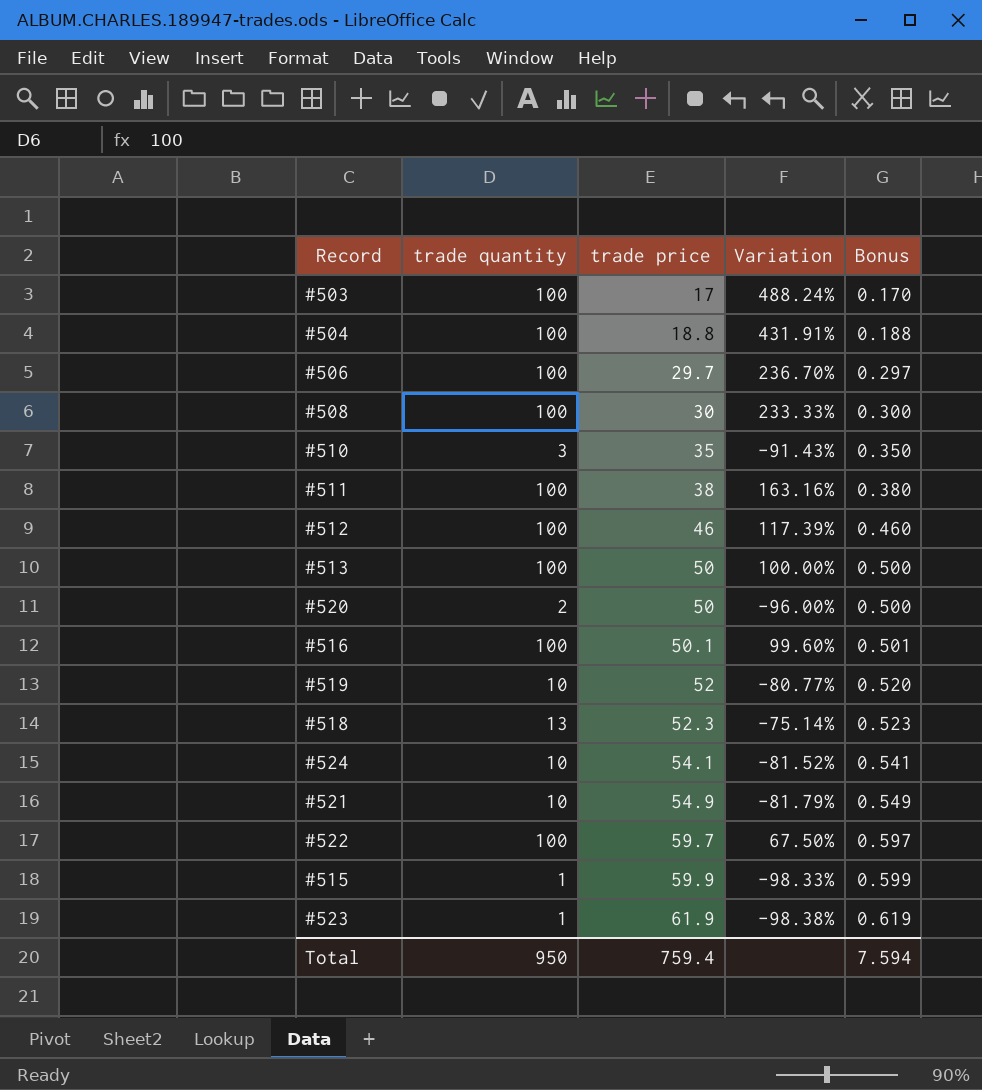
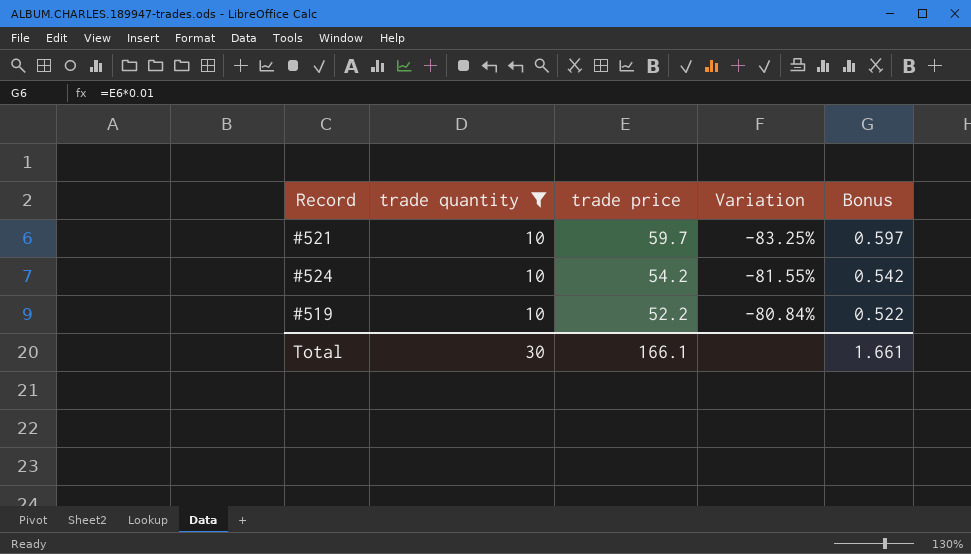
filter: none -> trade quantity = 10
row order: trade price ascending -> trade price descending
#521 | trade price: 54.9 -> 59.7
#521 | Variation: -81.79% -> -83.25%
#521 | Bonus: 0.549 -> 0.597
#524 | trade price: 54.1 -> 54.2
#524 | Variation: -81.52% -> -81.55%
#524 | Bonus: 0.541 -> 0.542
#519 | trade price: 52 -> 52.2
#519 | Variation: -80.77% -> -80.84%
#519 | Bonus: 0.520 -> 0.522
Total | trade quantity: 950 -> 30
Total | trade price: 759.4 -> 166.1
Total | Bonus: 7.594 -> 1.661

